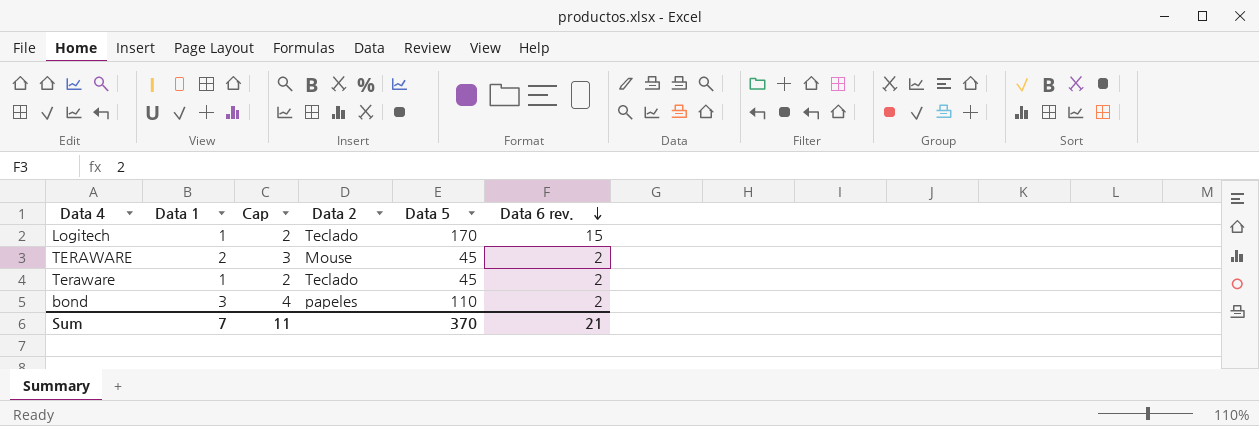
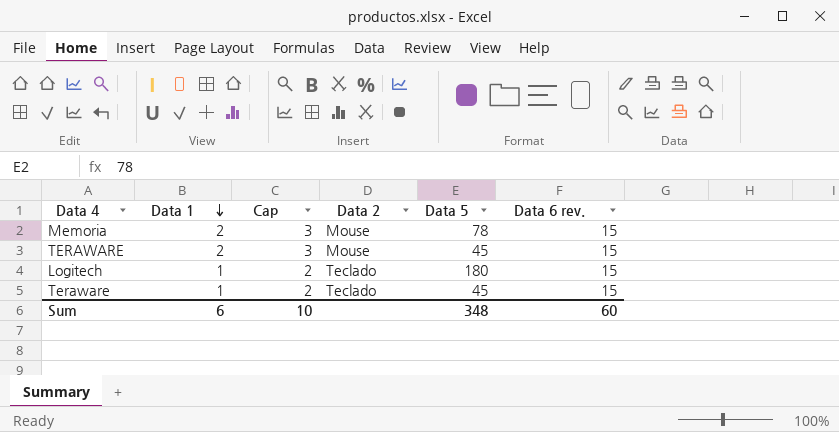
row order: Data 6 rev. descending -> Data 1 descending
row bond: 3 | 4 | papeles | 110 | 2 -> none
row Memoria: none -> 2 | 3 | Mouse | 78 | 15
TERAWARE | Data 6 rev.: 2 -> 15
Logitech | Data 5: 170 -> 180
Teraware | Data 6 rev.: 2 -> 15
Sum | Data 1: 7 -> 6
Sum | Cap: 11 -> 10
Sum | Data 5: 370 -> 348
Sum | Data 6 rev.: 21 -> 60

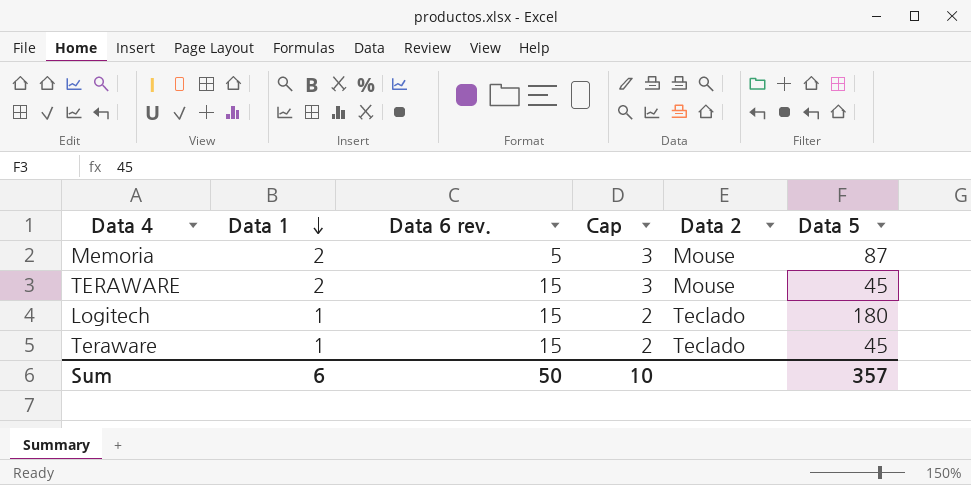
column Data 6 rev. | position: 6 -> 3
Memoria | Data 6 rev.: 15 -> 5
Memoria | Data 5: 78 -> 87
Sum | Data 6 rev.: 60 -> 50
Sum | Data 5: 348 -> 357

